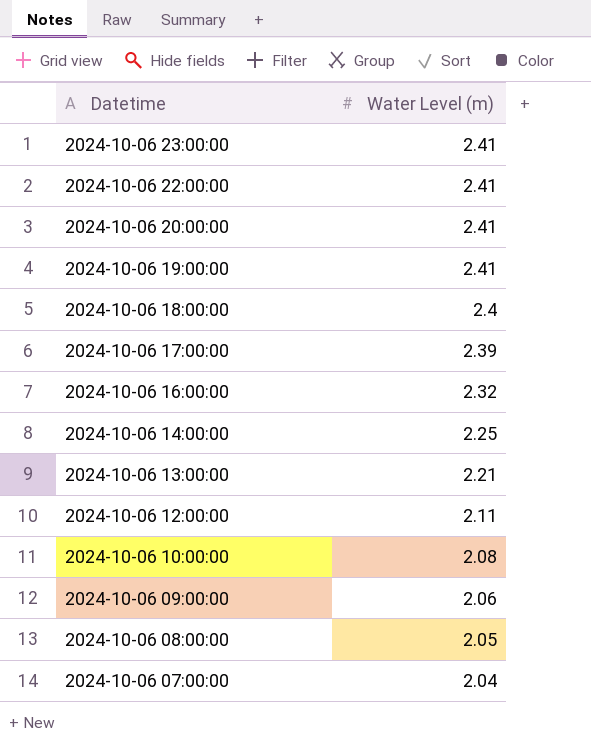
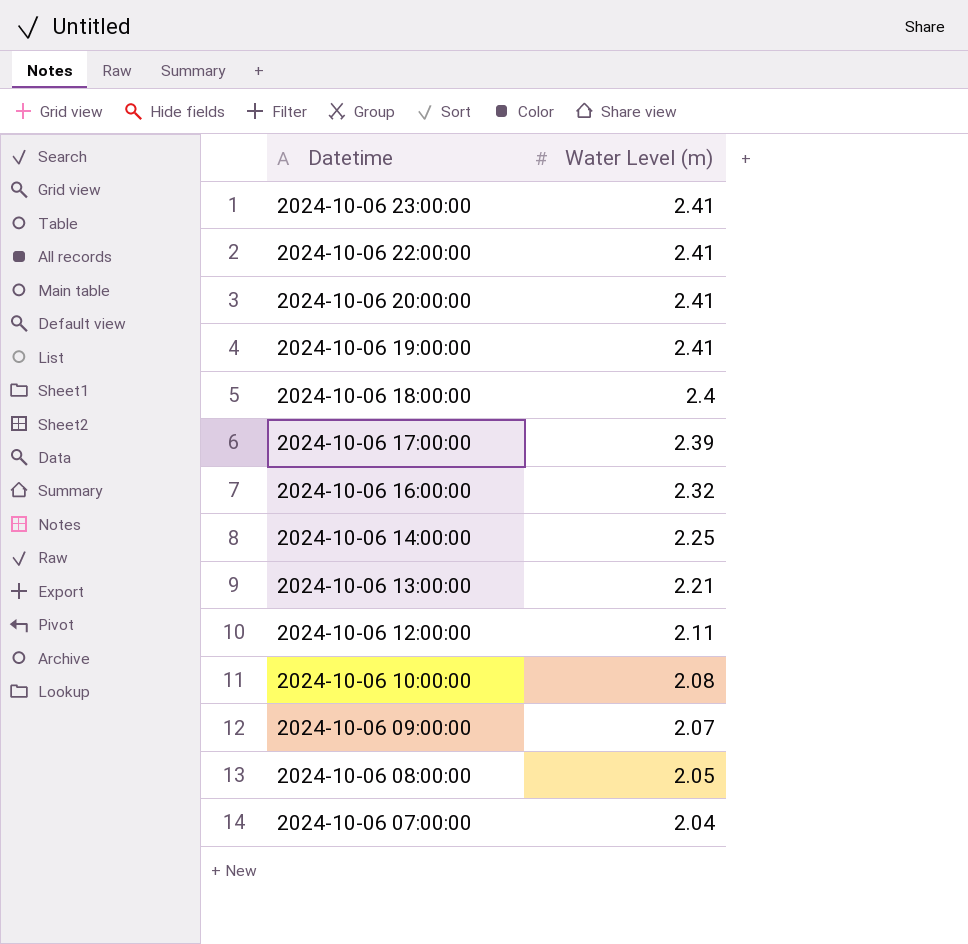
2024-10-06 09:00:00 | Water Level (m): 2.06 -> 2.07

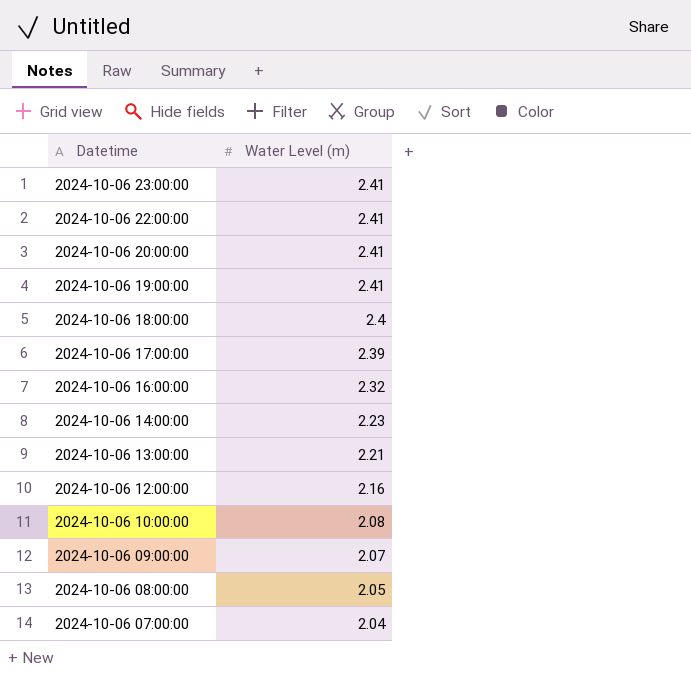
2024-10-06 14:00:00 | Water Level (m): 2.25 -> 2.23
2024-10-06 12:00:00 | Water Level (m): 2.11 -> 2.16

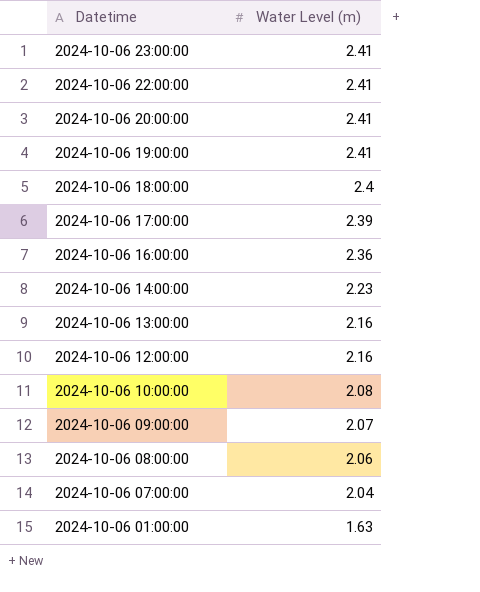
2024-10-06 16:00:00 | Water Level (m): 2.32 -> 2.36
2024-10-06 13:00:00 | Water Level (m): 2.21 -> 2.16
2024-10-06 08:00:00 | Water Level (m): 2.05 -> 2.06
row 2024-10-06 01:00:00: none -> 1.63

